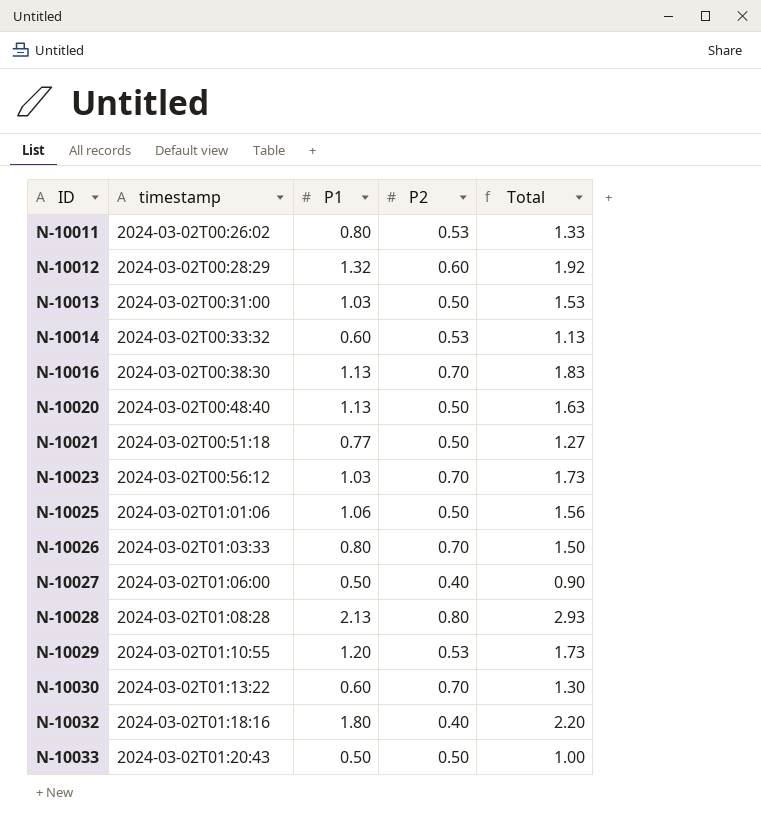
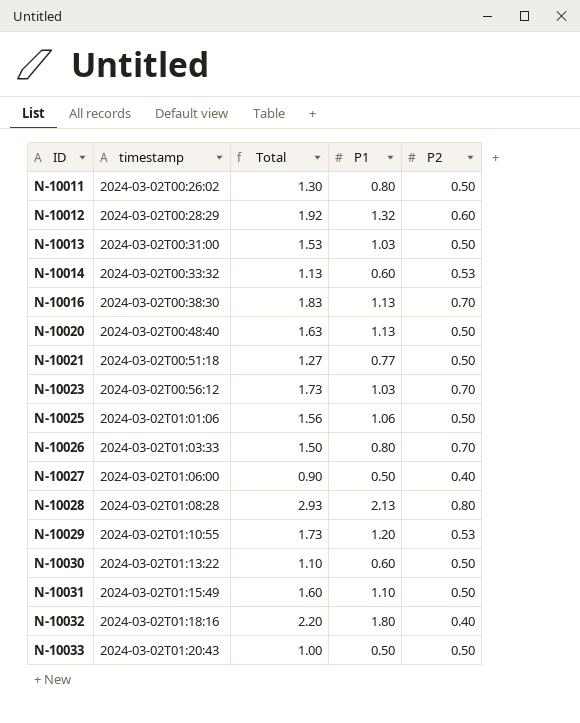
column Total | position: 5 -> 3
N-10011 | Total: 1.33 -> 1.30
N-10011 | P2: 0.53 -> 0.50
N-10030 | Total: 1.30 -> 1.10
N-10030 | P2: 0.70 -> 0.50
row N-10031: none -> 2024-03-02T01:15:49 | 1.60 | 1.10 | 0.50

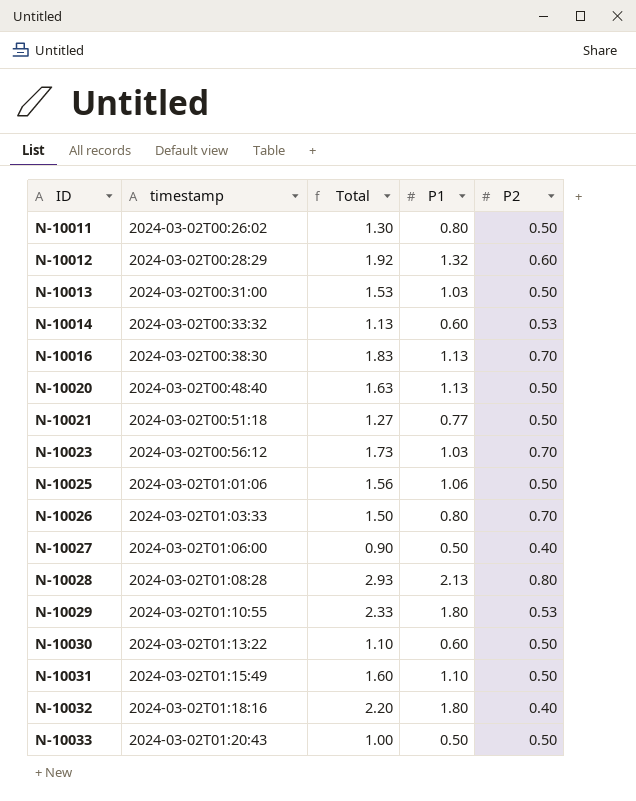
N-10029 | Total: 1.73 -> 2.33
N-10029 | P1: 1.20 -> 1.80

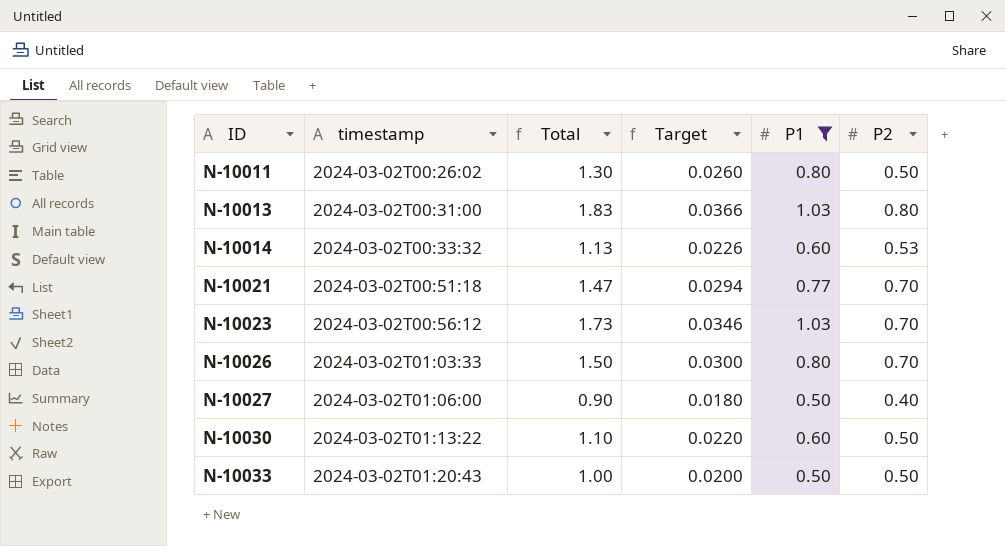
filter: none -> P1 <= 1.03
column Target | formula: none -> [Total] * 0.02
N-10013 | Total: 1.53 -> 1.83
N-10013 | P2: 0.50 -> 0.80
N-10021 | Total: 1.27 -> 1.47
N-10021 | P2: 0.50 -> 0.70

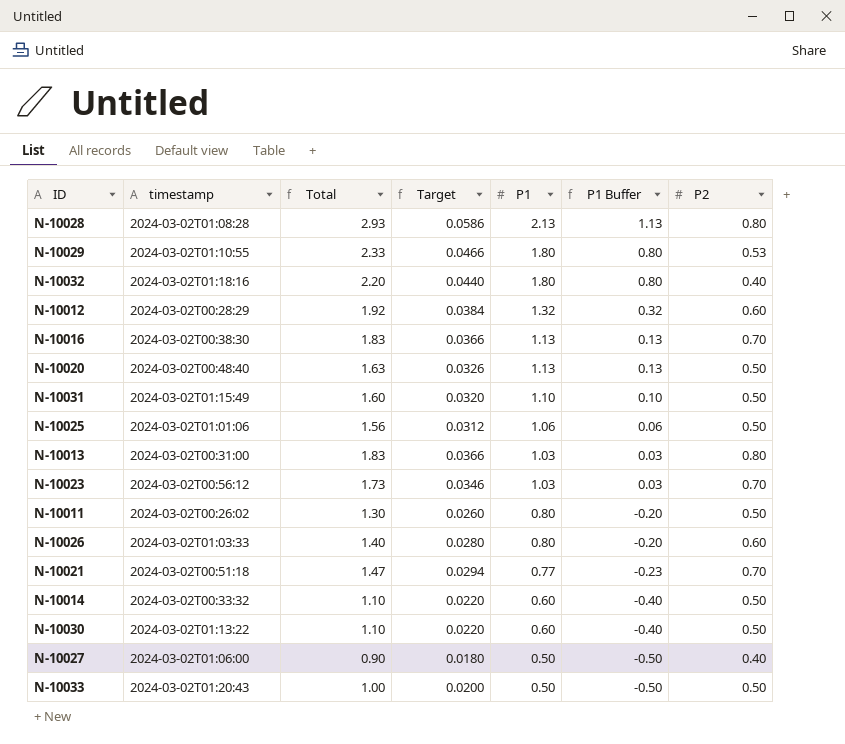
filter: P1 <= 1.03 -> none
row order: ID ascending -> P1 descending
column P1 Buffer | formula: none -> [P1] - 1
N-10026 | Total: 1.50 -> 1.40
N-10026 | Target: 0.0300 -> 0.0280
N-10026 | P2: 0.70 -> 0.60
N-10014 | Total: 1.13 -> 1.10
N-10014 | Target: 0.0226 -> 0.0220
N-10014 | P2: 0.53 -> 0.50

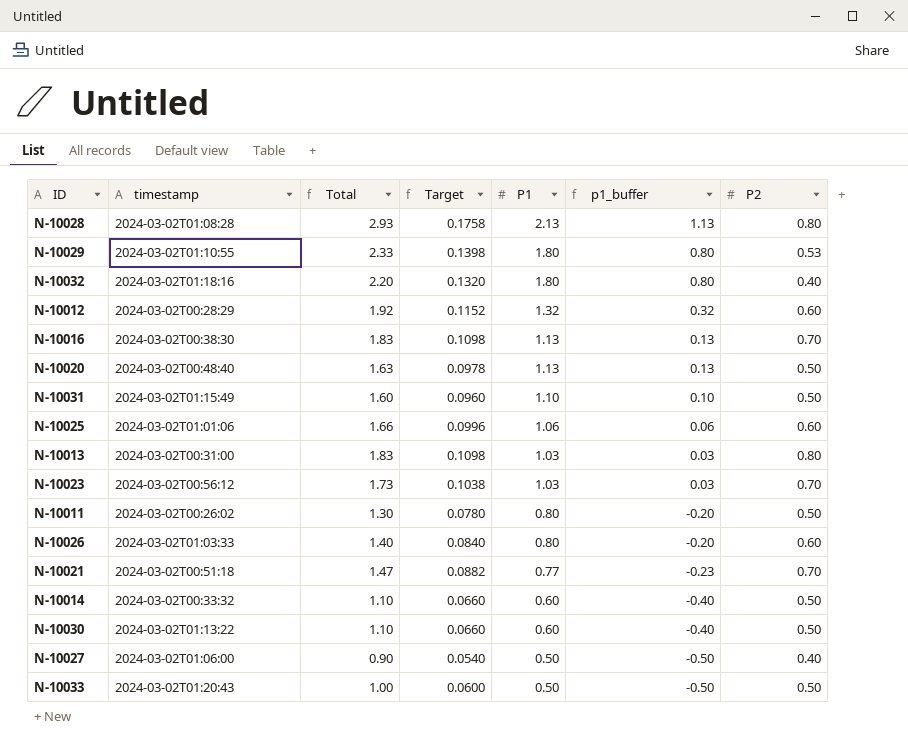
column Target | formula: [Total] * 0.02 -> [Total] * 0.06
column name: P1 Buffer -> p1_buffer
N-10025 | Total: 1.56 -> 1.66
N-10025 | P2: 0.50 -> 0.60

